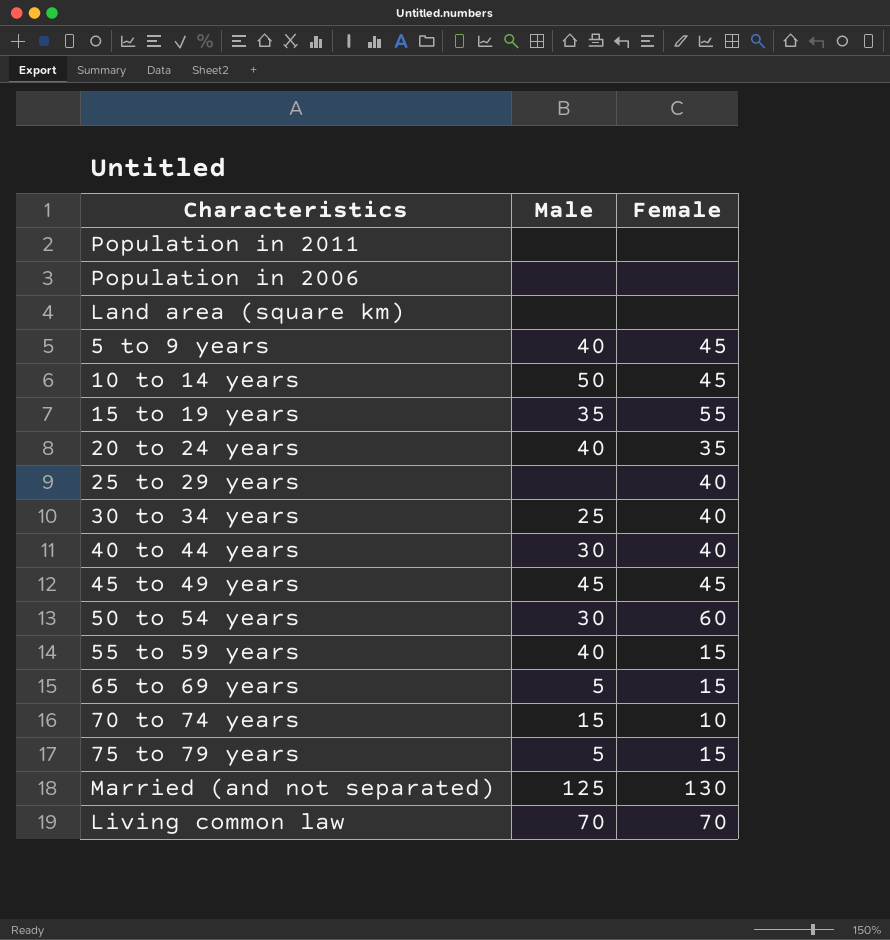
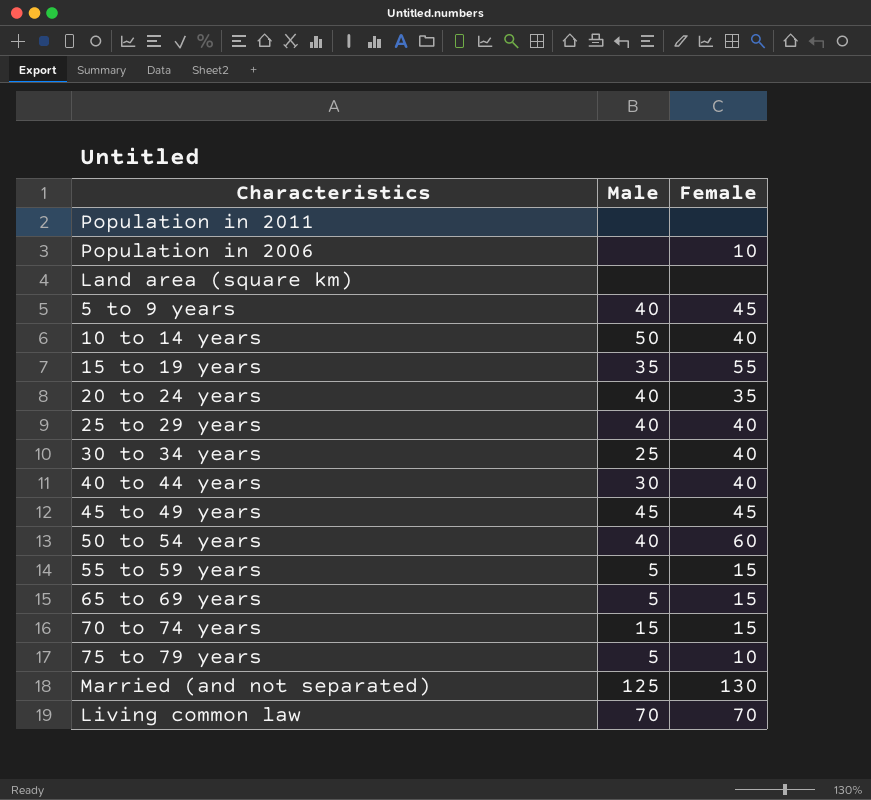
Population in 2006 | Female: none -> 10
10 to 14 years | Female: 45 -> 40
25 to 29 years | Male: none -> 40
50 to 54 years | Male: 30 -> 40
55 to 59 years | Male: 40 -> 5
70 to 74 years | Female: 10 -> 15
75 to 79 years | Female: 15 -> 10

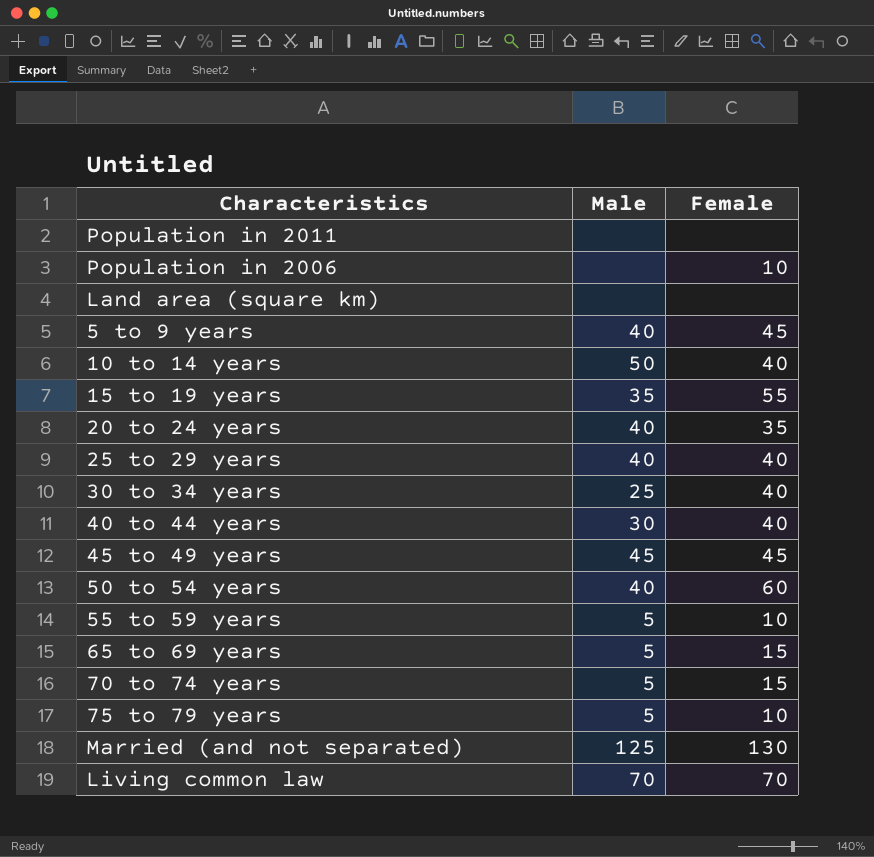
55 to 59 years | Female: 15 -> 10
70 to 74 years | Male: 15 -> 5

